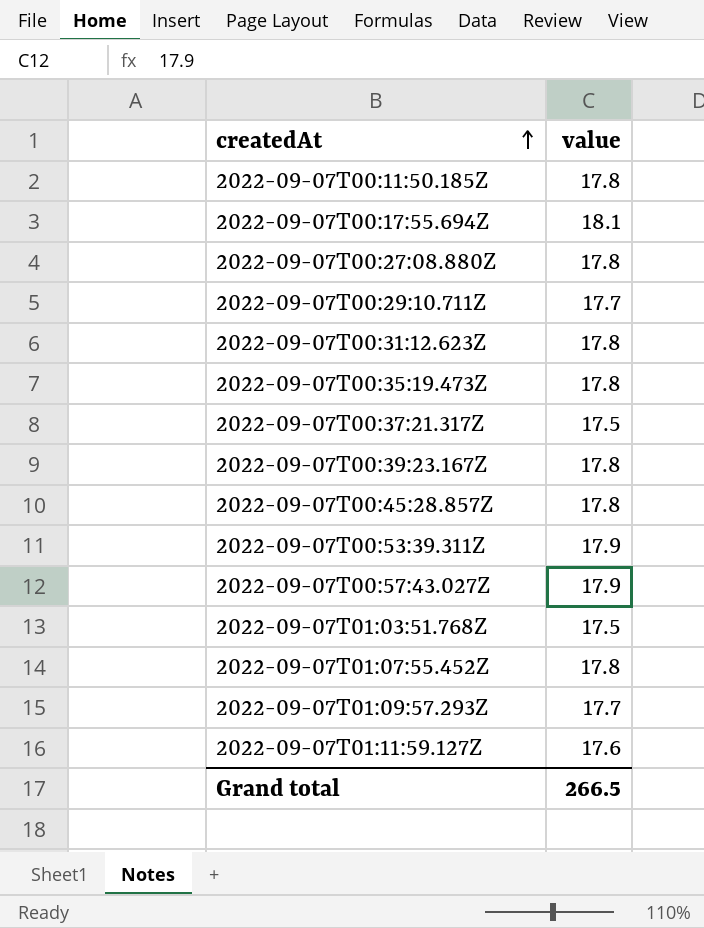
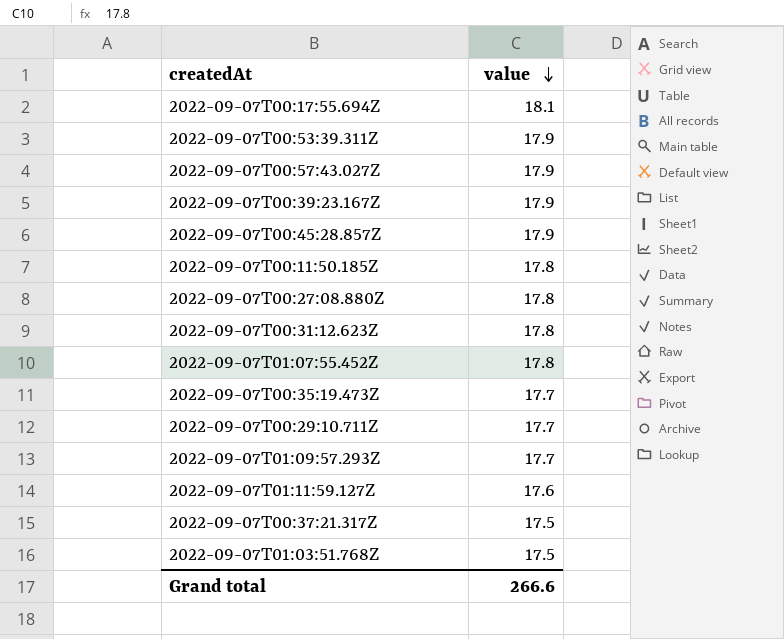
row order: createdAt ascending -> value descending
2022-09-07T00:39:23.167Z | value: 17.8 -> 17.9
2022-09-07T00:45:28.857Z | value: 17.8 -> 17.9
2022-09-07T00:35:19.473Z | value: 17.8 -> 17.7
Grand total | value: 266.5 -> 266.6

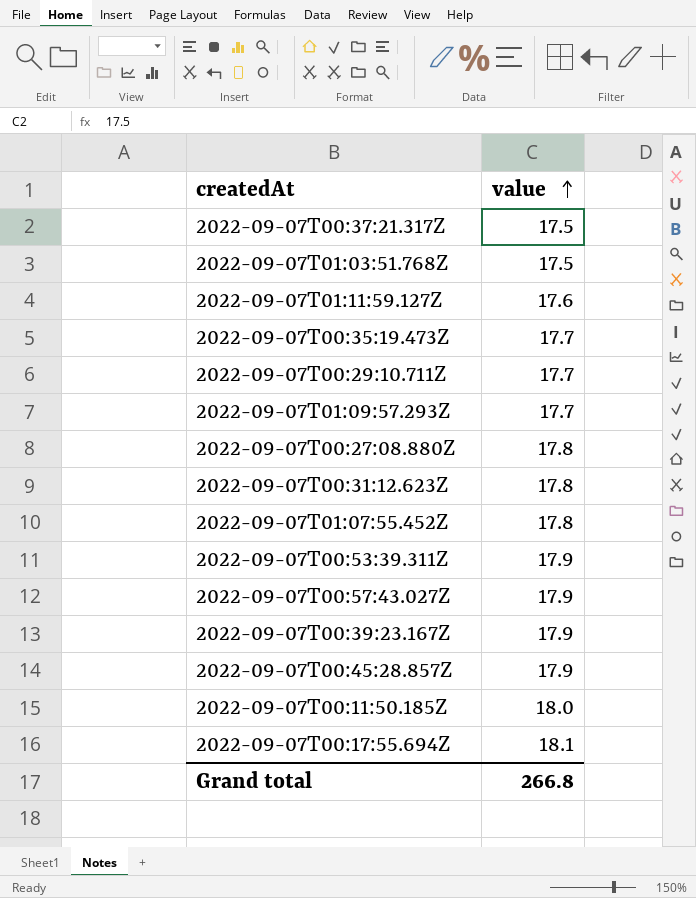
row order: value descending -> value ascending
2022-09-07T00:11:50.185Z | value: 17.8 -> 18.0
Grand total | value: 266.6 -> 266.8

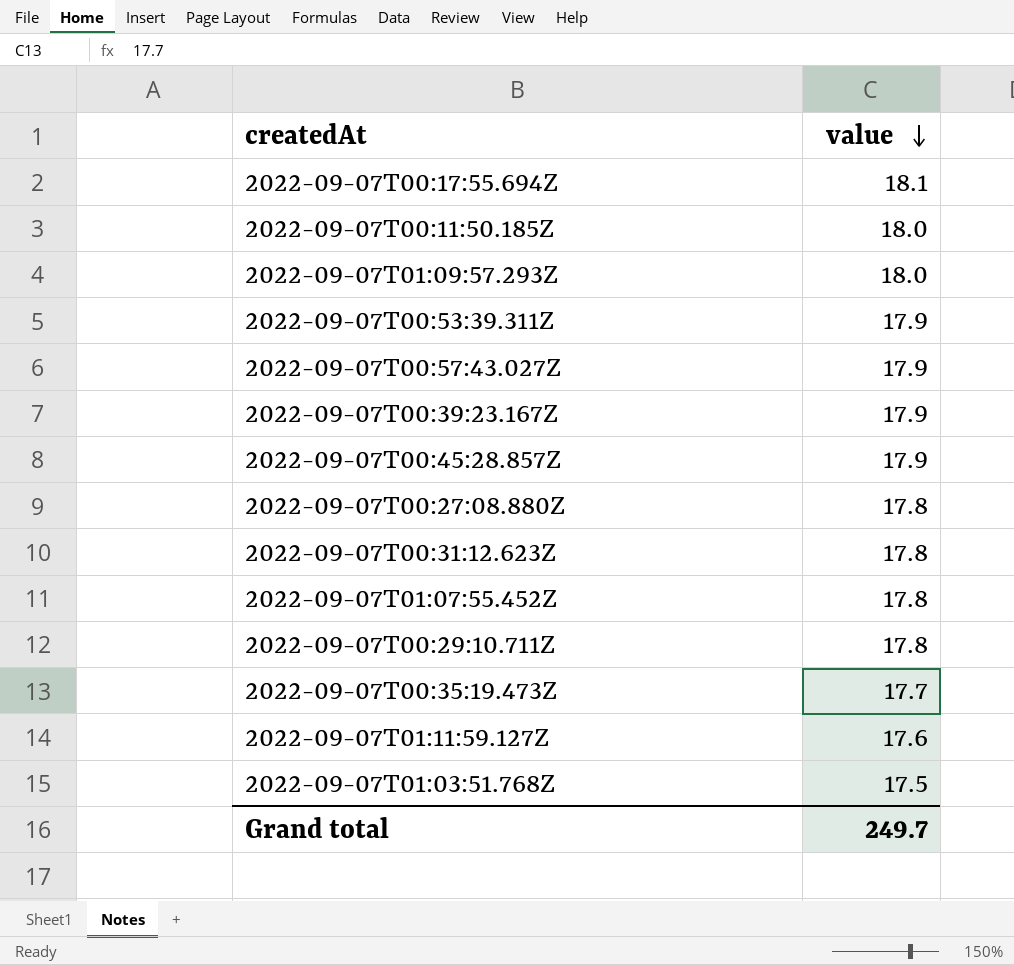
row order: value ascending -> value descending
row 2022-09-07T00:37:21.317Z: 17.5 -> none
2022-09-07T01:09:57.293Z | value: 17.7 -> 18.0
2022-09-07T00:29:10.711Z | value: 17.7 -> 17.8
Grand total | value: 266.8 -> 249.7

